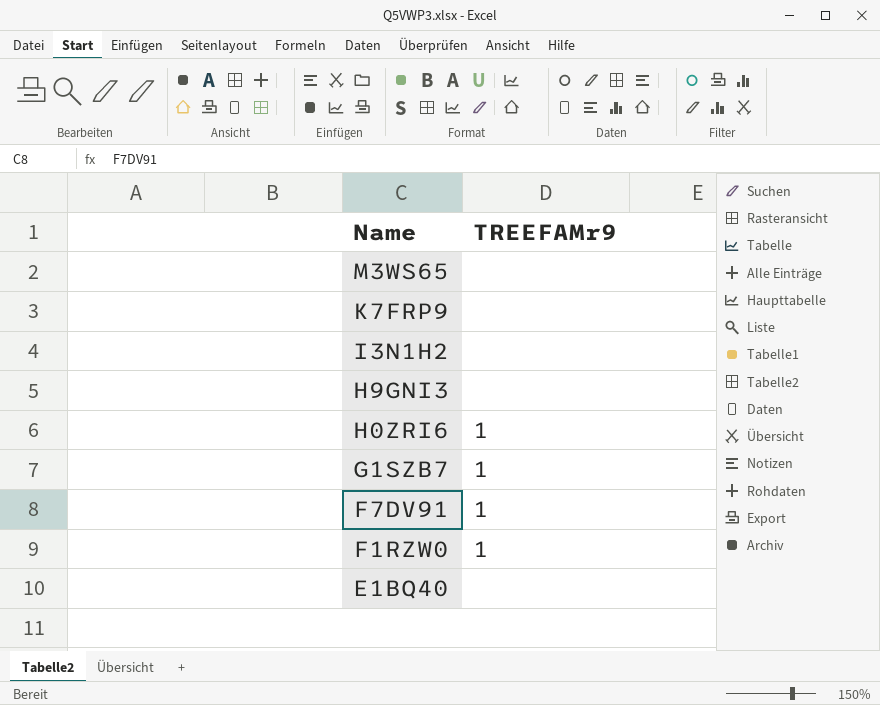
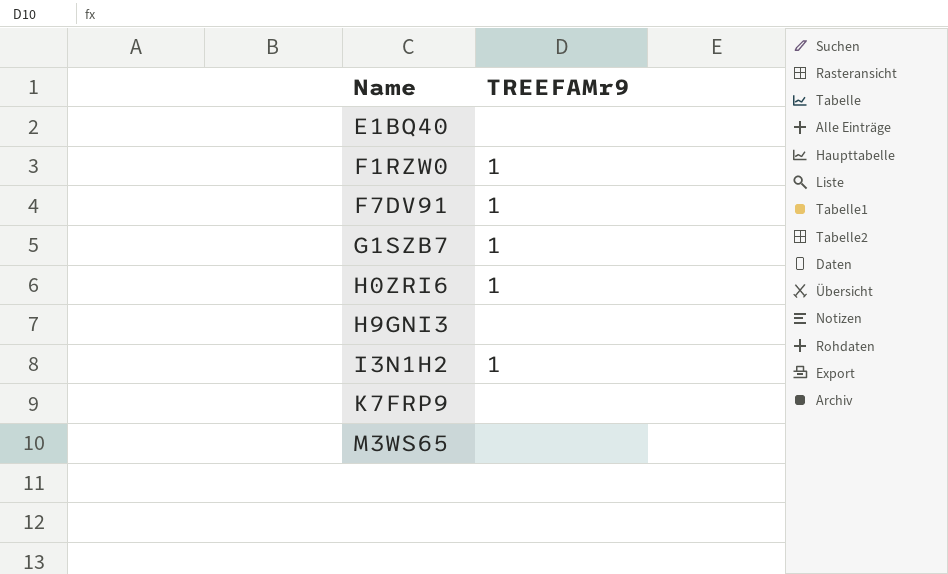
row order: Name descending -> Name ascending
I3N1H2 | TREEFAMr9: none -> 1

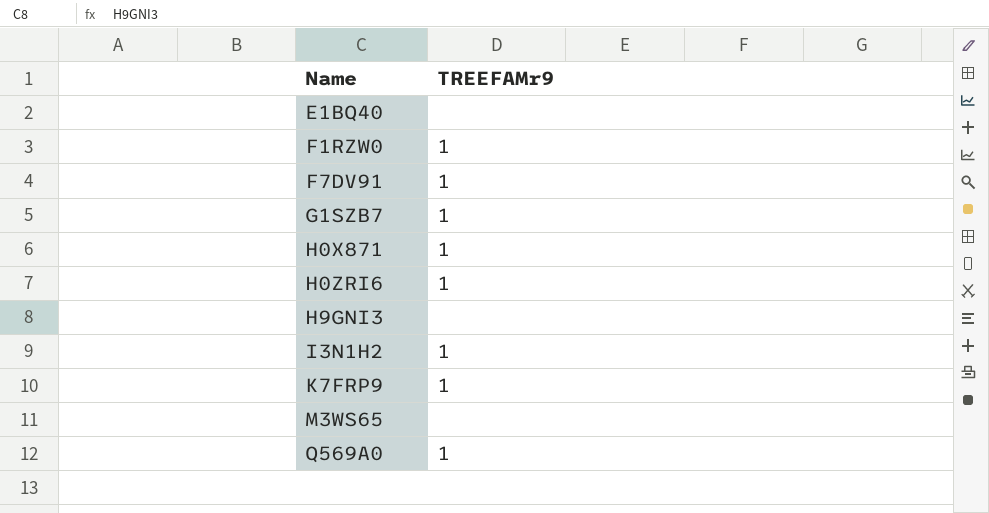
row H0X871: none -> 1
K7FRP9 | TREEFAMr9: none -> 1
row Q569A0: none -> 1

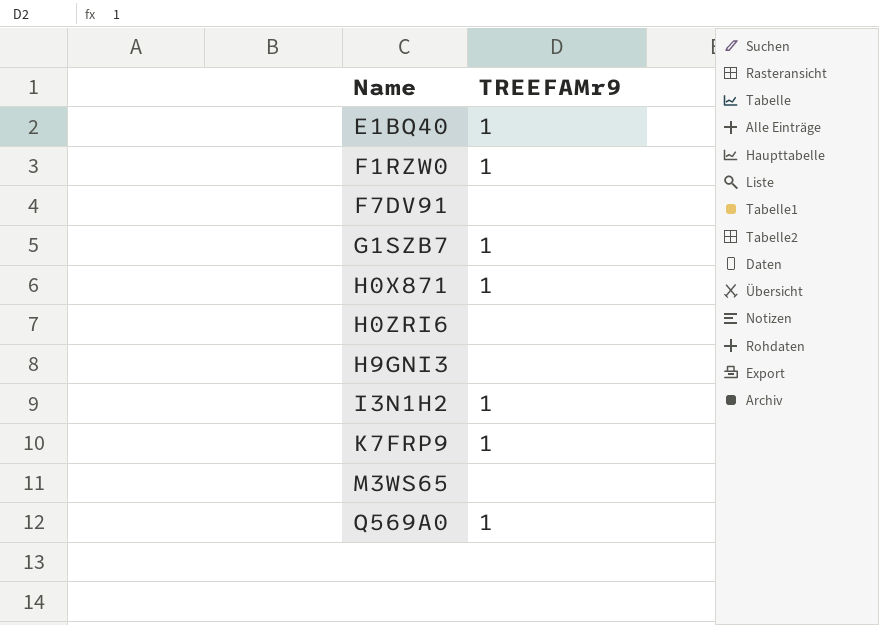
E1BQ40 | TREEFAMr9: none -> 1
F7DV91 | TREEFAMr9: 1 -> none
H0ZRI6 | TREEFAMr9: 1 -> none

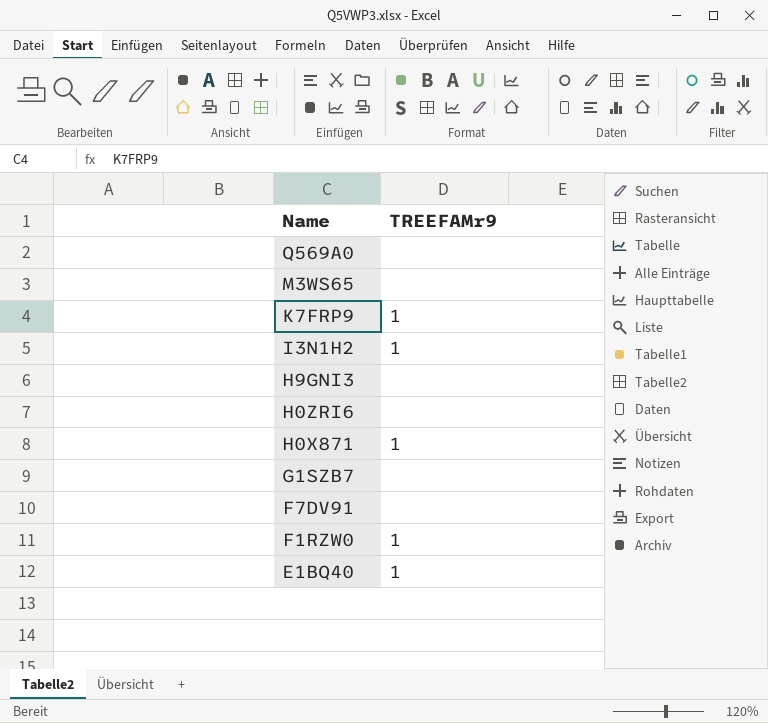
row order: Name ascending -> Name descending
Q569A0 | TREEFAMr9: 1 -> none
G1SZB7 | TREEFAMr9: 1 -> none

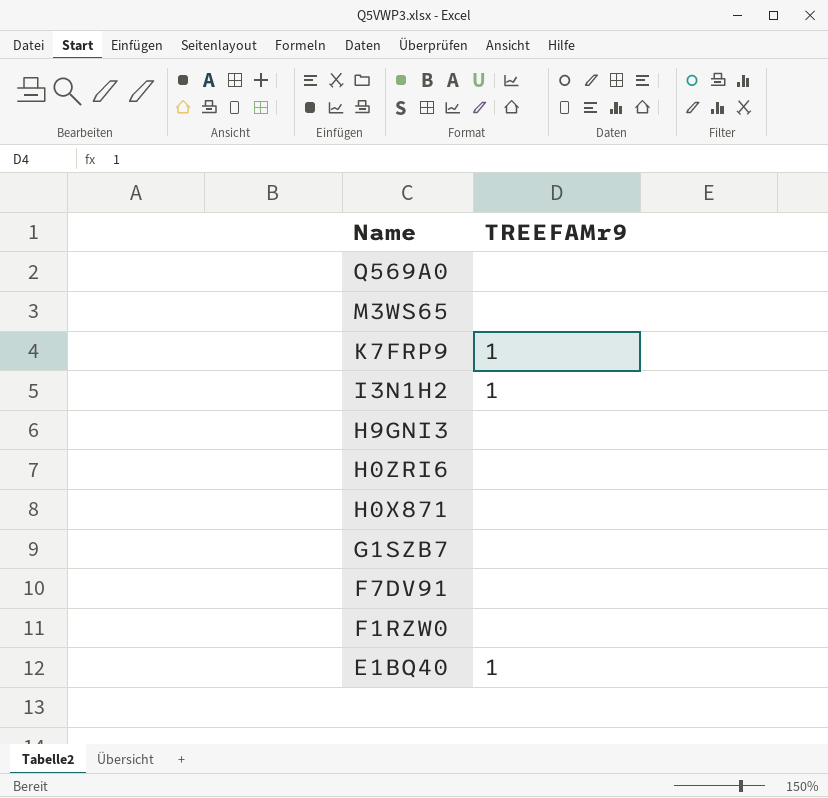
H0X871 | TREEFAMr9: 1 -> none
F1RZW0 | TREEFAMr9: 1 -> none

